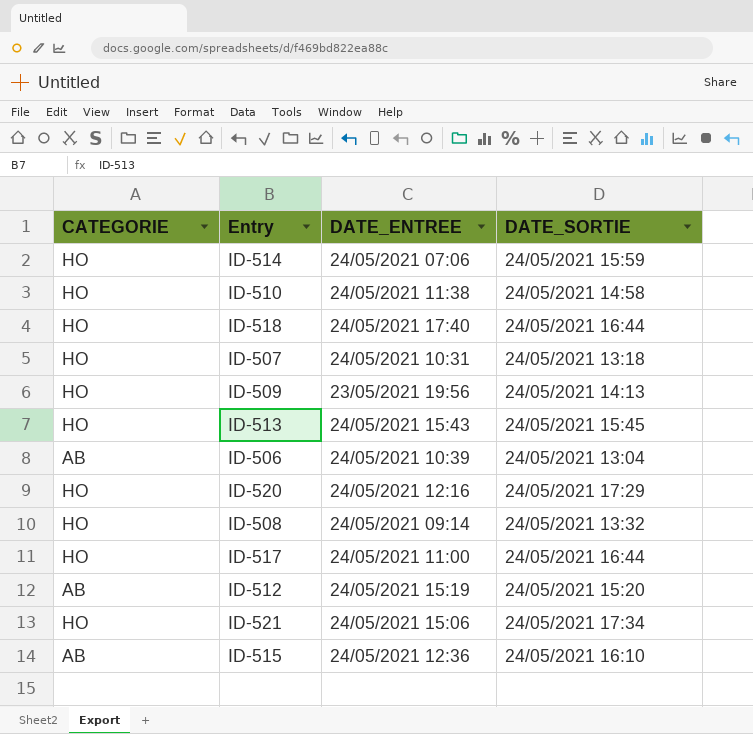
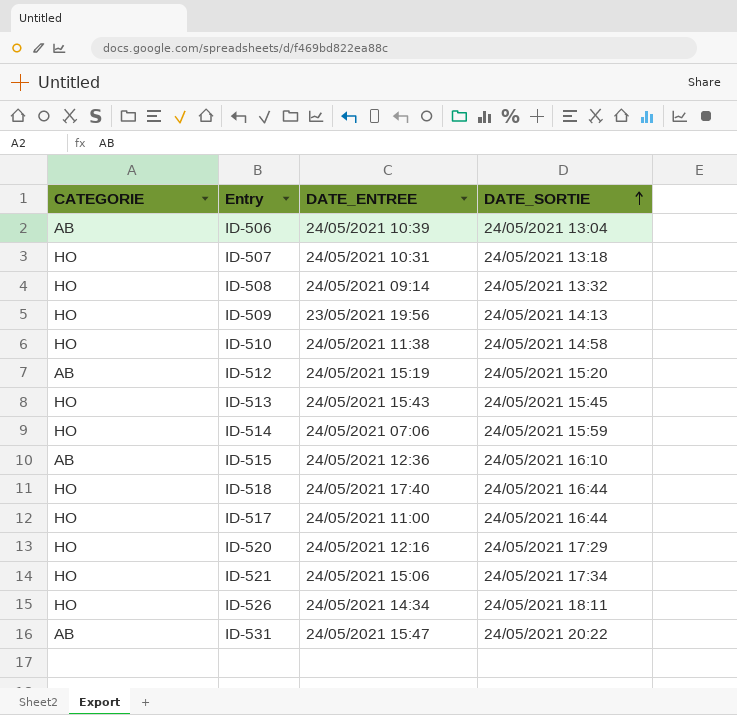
row order: none -> DATE_SORTIE ascending
row ID-526: none -> HO | 24/05/2021 14:34 | 24/05/2021 18:11
row ID-531: none -> AB | 24/05/2021 15:47 | 24/05/2021 20:22

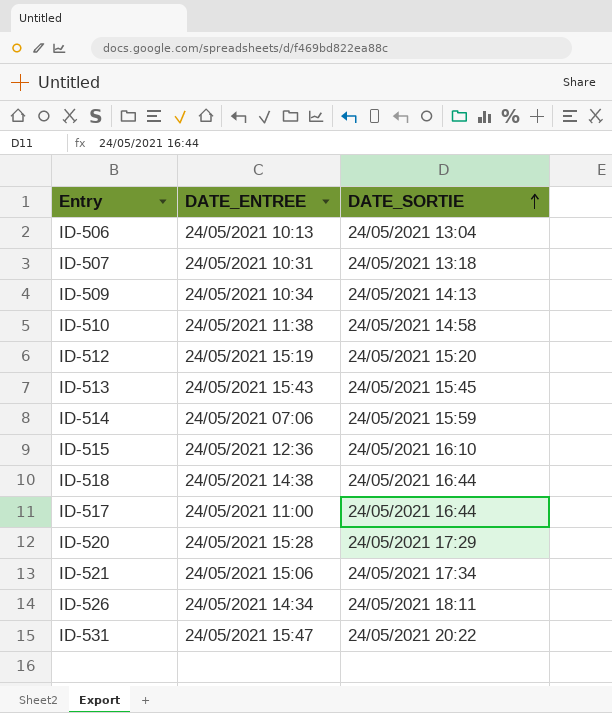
column CATEGORIE | position: 1 -> none
row ID-508: HO | 24/05/2021 09:14 | 24/05/2021 13:32 -> none
ID-506 | DATE_ENTREE: 24/05/2021 10:39 -> 24/05/2021 10:13
ID-509 | DATE_ENTREE: 23/05/2021 19:56 -> 24/05/2021 10:34
ID-518 | DATE_ENTREE: 24/05/2021 17:40 -> 24/05/2021 14:38
ID-520 | DATE_ENTREE: 24/05/2021 12:16 -> 24/05/2021 15:28

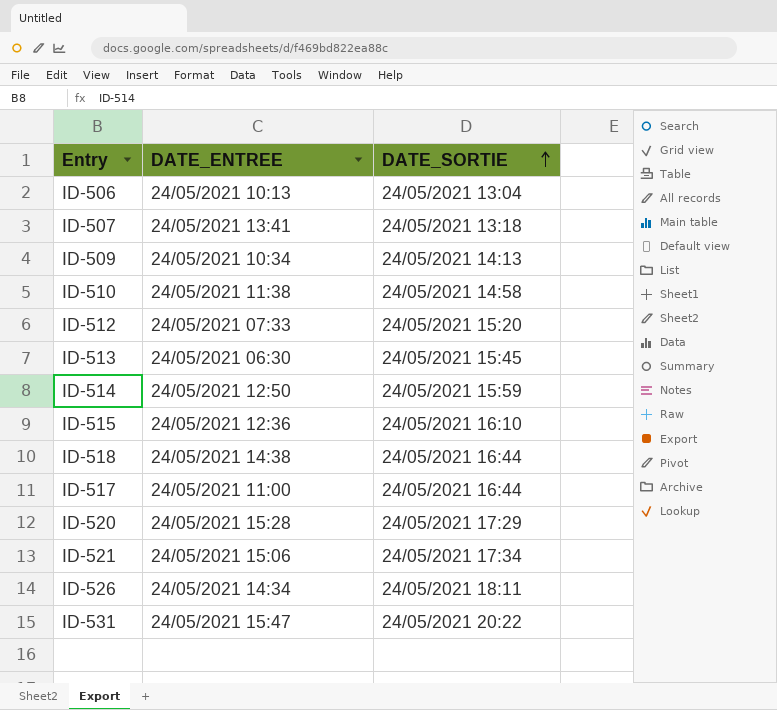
ID-507 | DATE_ENTREE: 24/05/2021 10:31 -> 24/05/2021 13:41
ID-512 | DATE_ENTREE: 24/05/2021 15:19 -> 24/05/2021 07:33
ID-513 | DATE_ENTREE: 24/05/2021 15:43 -> 24/05/2021 06:30
ID-514 | DATE_ENTREE: 24/05/2021 07:06 -> 24/05/2021 12:50

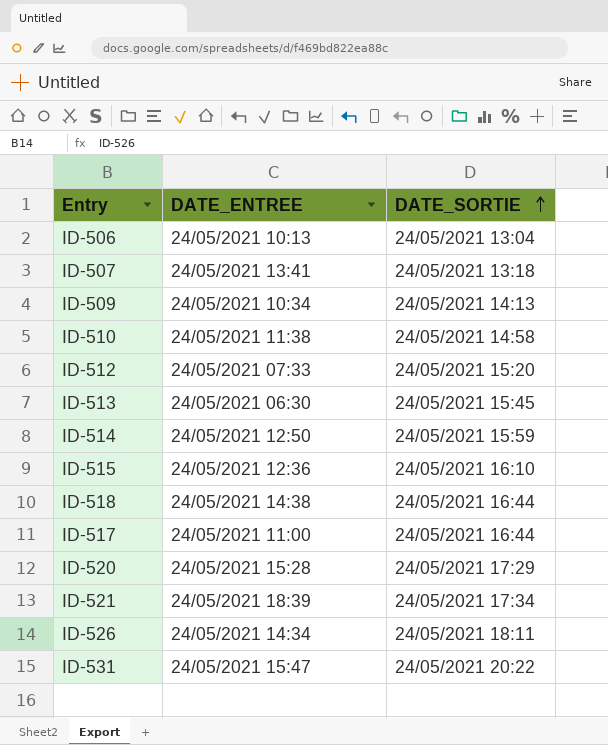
ID-521 | DATE_ENTREE: 24/05/2021 15:06 -> 24/05/2021 18:39

